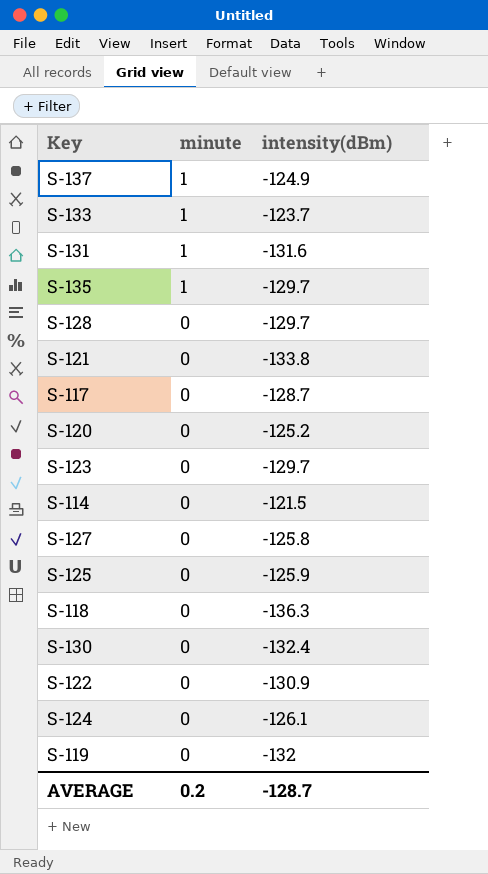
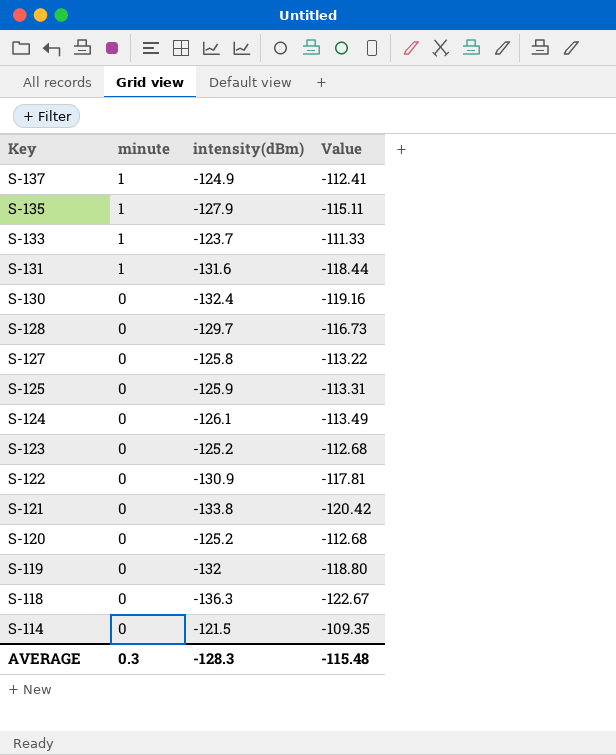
row order: minute descending -> Key descending
column Value | formula: none -> [intensity(dBm)] * 0.9
row S-117: 0 | -128.7 -> none
S-135 | intensity(dBm): -129.7 -> -127.9
S-123 | intensity(dBm): -129.7 -> -125.2
AVERAGE | minute: 0.2 -> 0.3
AVERAGE | intensity(dBm): -128.7 -> -128.3

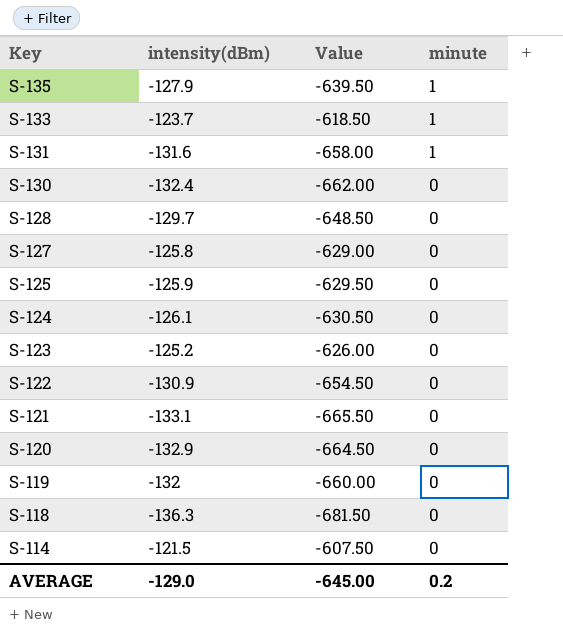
column Value | formula: [intensity(dBm)] * 0.9 -> [intensity(dBm)] * 5
column minute | position: 2 -> 4
row S-137: 1 | -124.9 | -112.41 -> none
S-121 | intensity(dBm): -133.8 -> -133.1
S-120 | intensity(dBm): -125.2 -> -132.9
AVERAGE | intensity(dBm): -128.3 -> -129.0
AVERAGE | Value: -115.48 -> -645.00
AVERAGE | minute: 0.3 -> 0.2

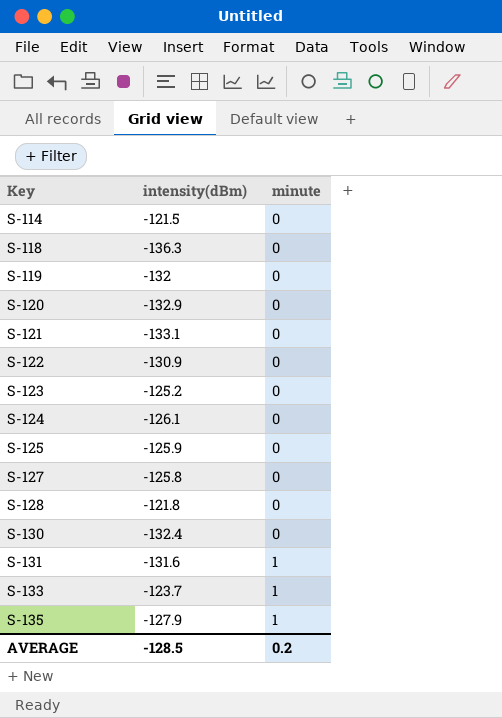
row order: Key descending -> Key ascending
column Value | formula: [intensity(dBm)] * 5 -> none
S-128 | intensity(dBm): -129.7 -> -121.8
AVERAGE | intensity(dBm): -129.0 -> -128.5

